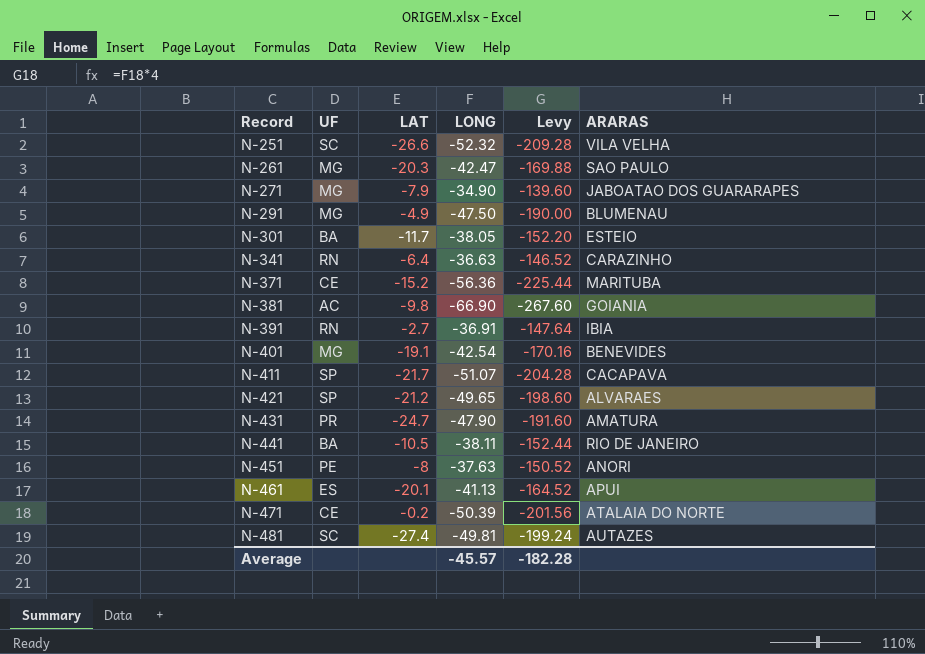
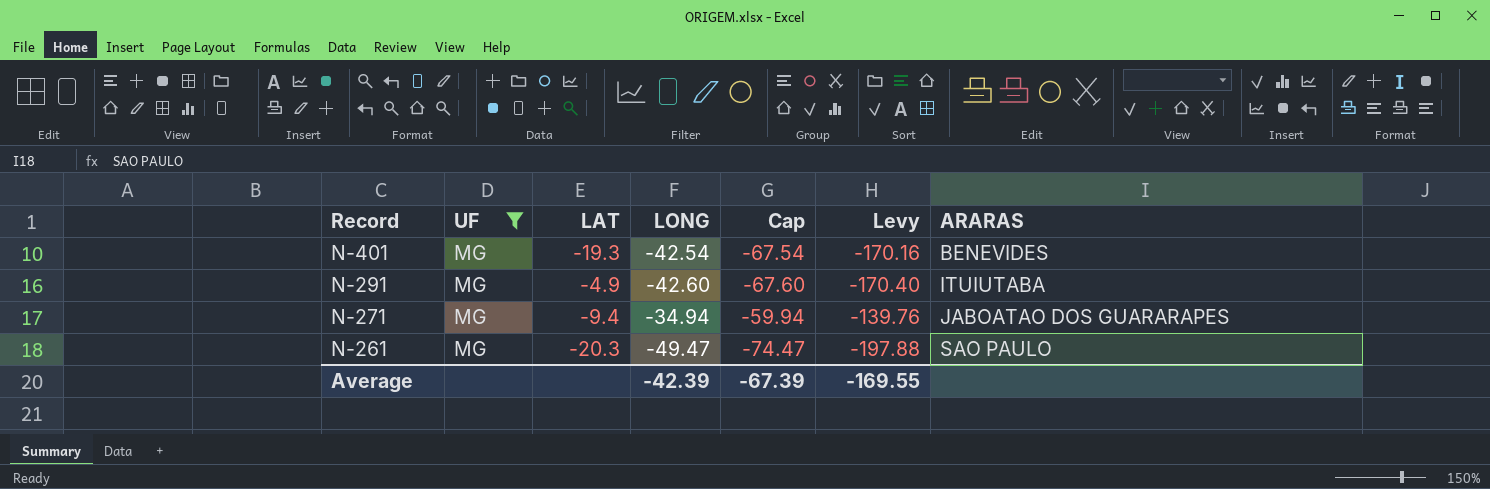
filter: none -> UF = MG
row order: Record ascending -> Record descending
column Cap | formula: none -> [LONG] - 25
N-401 | LAT: -19.1 -> -19.3
N-291 | LONG: -47.50 -> -42.60
N-291 | Levy: -190.00 -> -170.40
N-291 | ARARAS: BLUMENAU -> ITUIUTABA
N-271 | LAT: -7.9 -> -9.4
N-271 | LONG: -34.90 -> -34.94
N-271 | Levy: -139.60 -> -139.76
N-261 | LONG: -42.47 -> -49.47
N-261 | Levy: -169.88 -> -197.88
Average | LONG: -45.57 -> -42.39
Average | Levy: -182.28 -> -169.55

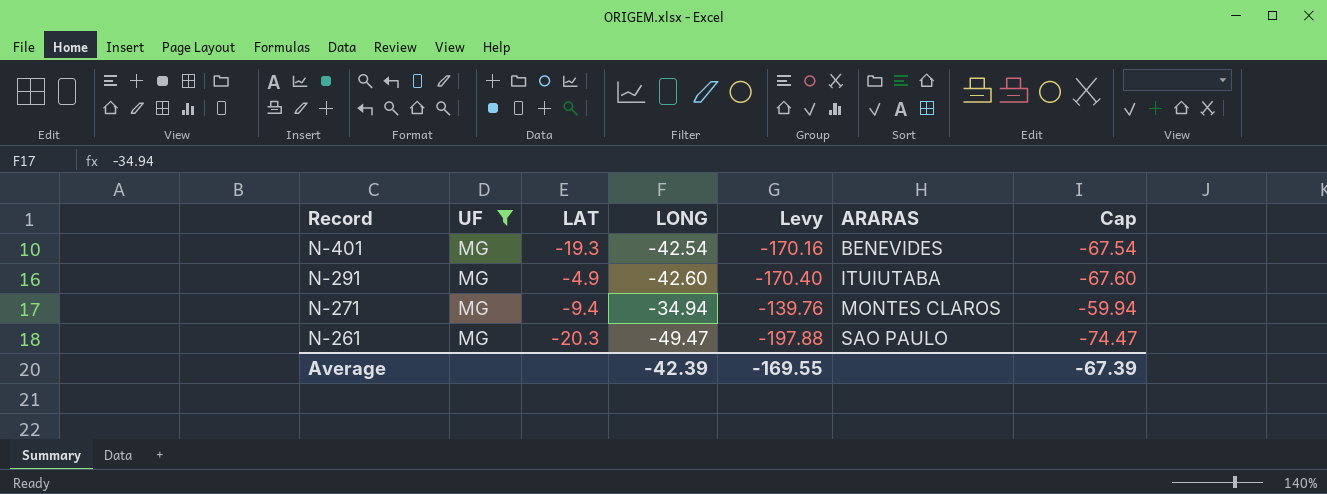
column Cap | position: 5 -> 7
N-271 | ARARAS: JABOATAO DOS GUARARAPES -> MONTES CLAROS

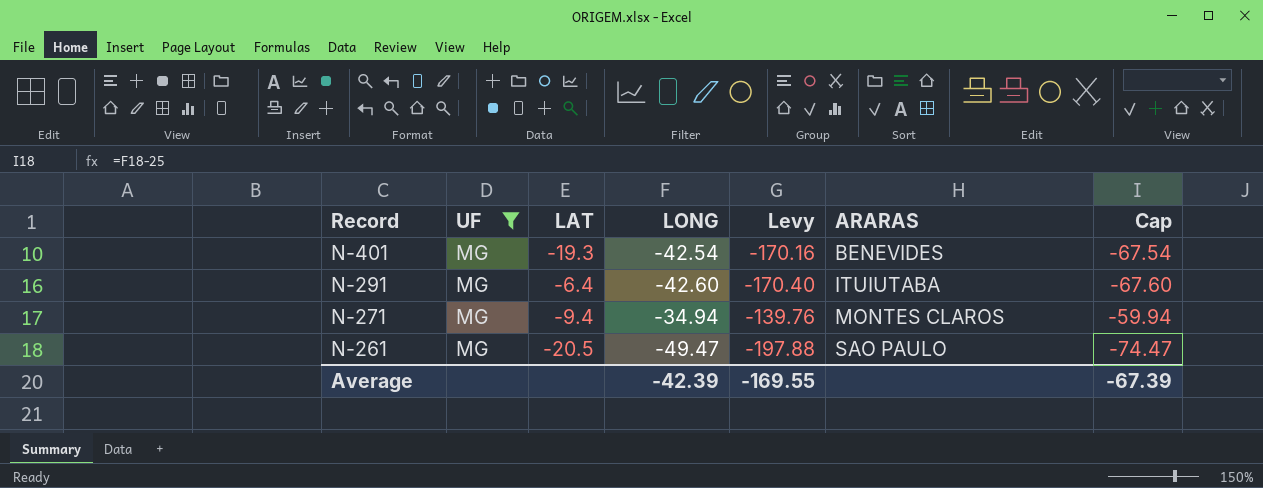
N-291 | LAT: -4.9 -> -6.4
N-261 | LAT: -20.3 -> -20.5

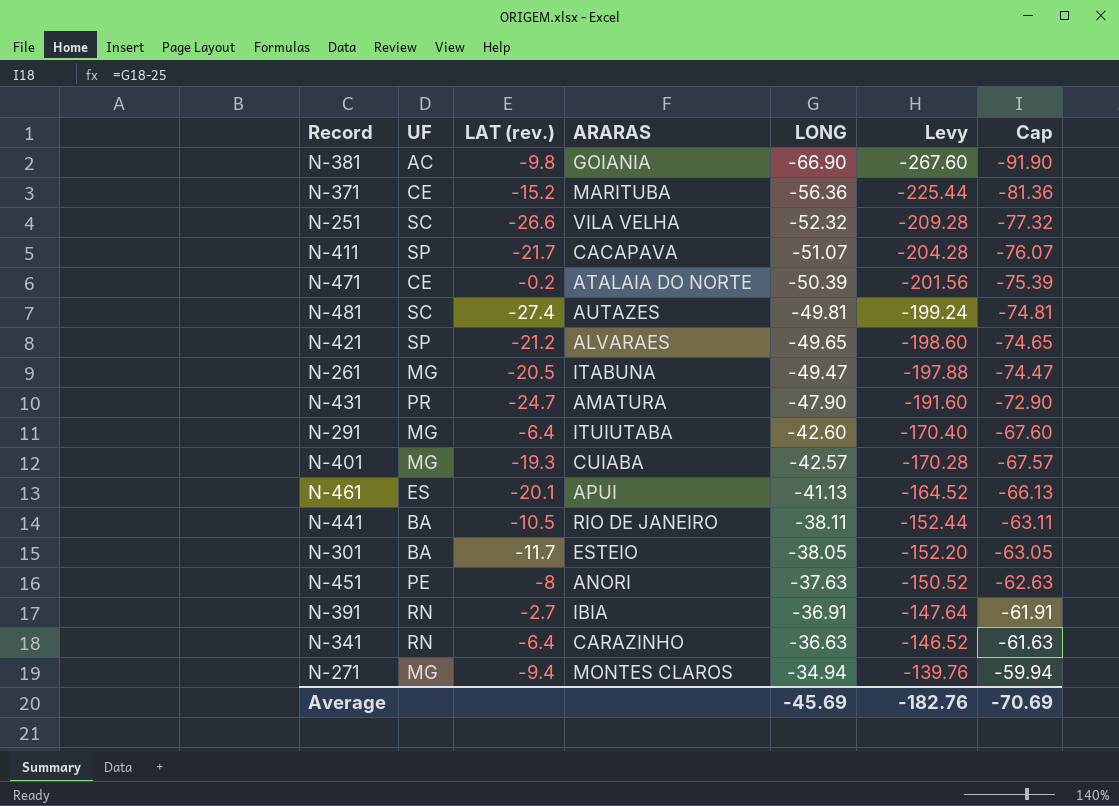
filter: UF = MG -> none
row order: Record descending -> LONG ascending
column name: LAT -> LAT (rev.)
column ARARAS | position: 6 -> 4
N-261 | ARARAS: SAO PAULO -> ITABUNA
N-401 | ARARAS: BENEVIDES -> CUIABA
N-401 | LONG: -42.54 -> -42.57
N-401 | Levy: -170.16 -> -170.28
N-401 | Cap: -67.54 -> -67.57
Average | LONG: -42.39 -> -45.69
Average | Levy: -169.55 -> -182.76
Average | Cap: -67.39 -> -70.69

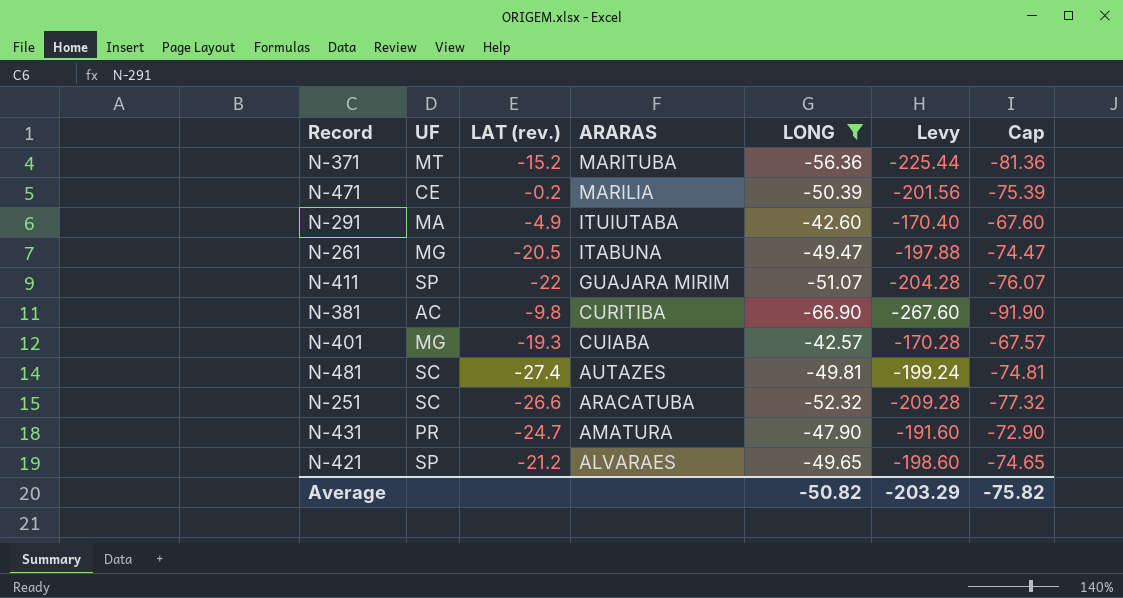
filter: none -> LONG <= -42.57
row order: LONG ascending -> ARARAS descending
N-371 | UF: CE -> MT
N-471 | ARARAS: ATALAIA DO NORTE -> MARILIA
N-291 | UF: MG -> MA
N-291 | LAT (rev.): -6.4 -> -4.9
N-411 | LAT (rev.): -21.7 -> -22
N-411 | ARARAS: CACAPAVA -> GUAJARA MIRIM
N-381 | ARARAS: GOIANIA -> CURITIBA
N-251 | ARARAS: VILA VELHA -> ARACATUBA
Average | LONG: -45.69 -> -50.82
Average | Levy: -182.76 -> -203.29
Average | Cap: -70.69 -> -75.82

